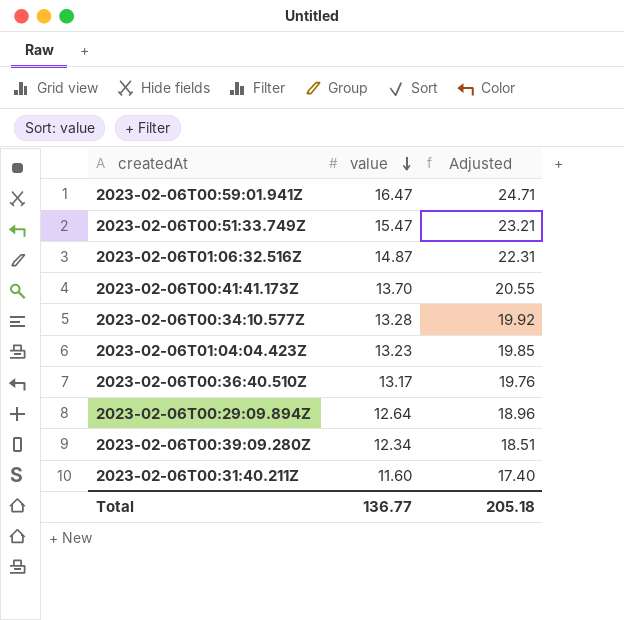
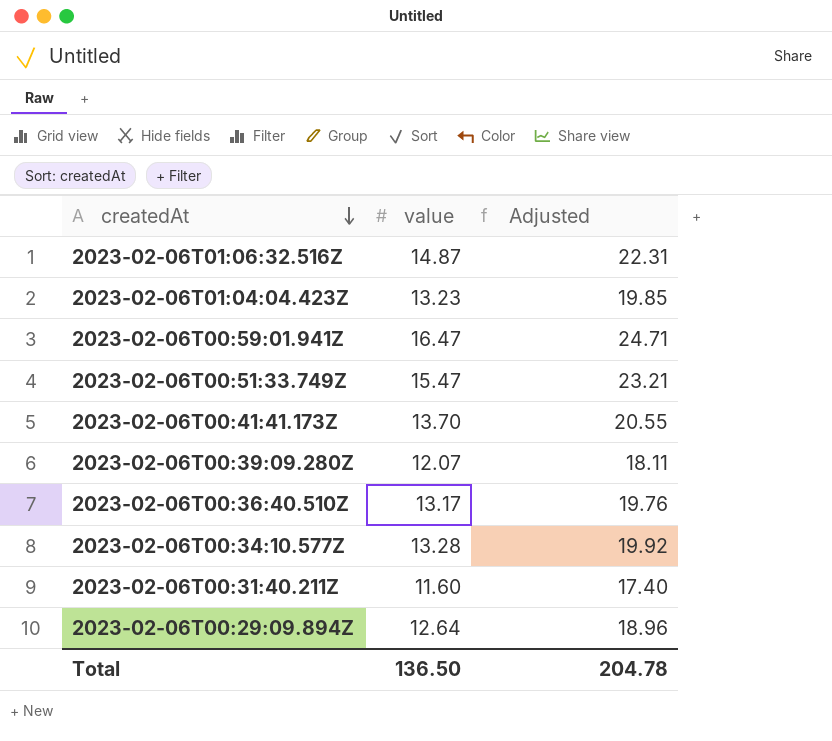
row order: value descending -> createdAt descending
2023-02-06T00:39:09.280Z | value: 12.34 -> 12.07
2023-02-06T00:39:09.280Z | Adjusted: 18.51 -> 18.11
Total | value: 136.77 -> 136.50
Total | Adjusted: 205.18 -> 204.78

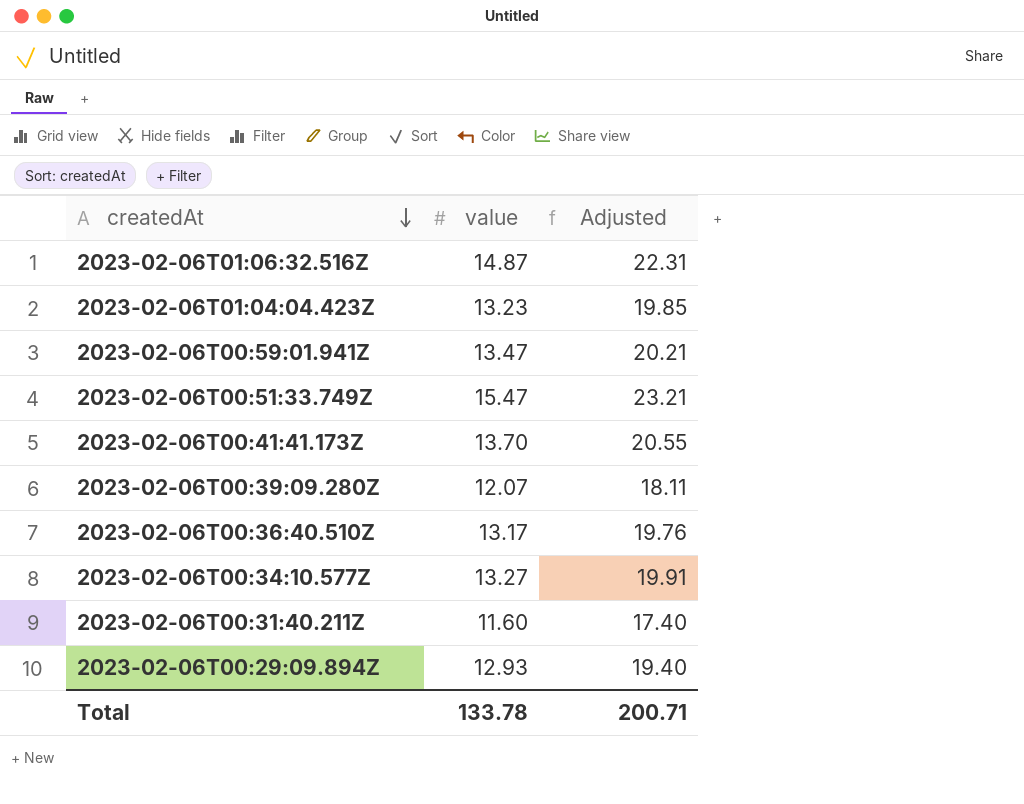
2023-02-06T00:59:01.941Z | value: 16.47 -> 13.47
2023-02-06T00:59:01.941Z | Adjusted: 24.71 -> 20.21
2023-02-06T00:34:10.577Z | value: 13.28 -> 13.27
2023-02-06T00:34:10.577Z | Adjusted: 19.92 -> 19.91
2023-02-06T00:29:09.894Z | value: 12.64 -> 12.93
2023-02-06T00:29:09.894Z | Adjusted: 18.96 -> 19.40
Total | value: 136.50 -> 133.78
Total | Adjusted: 204.78 -> 200.71

